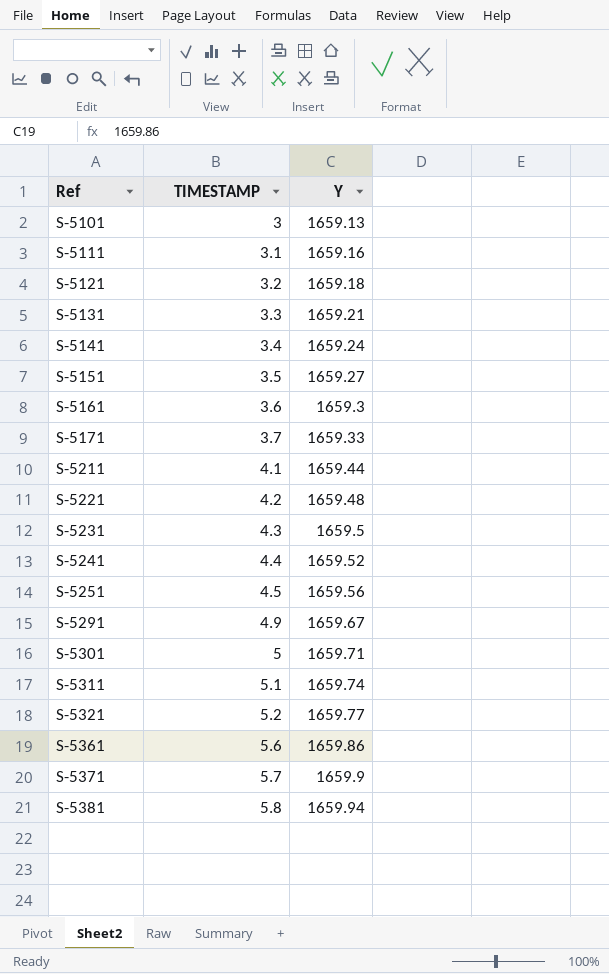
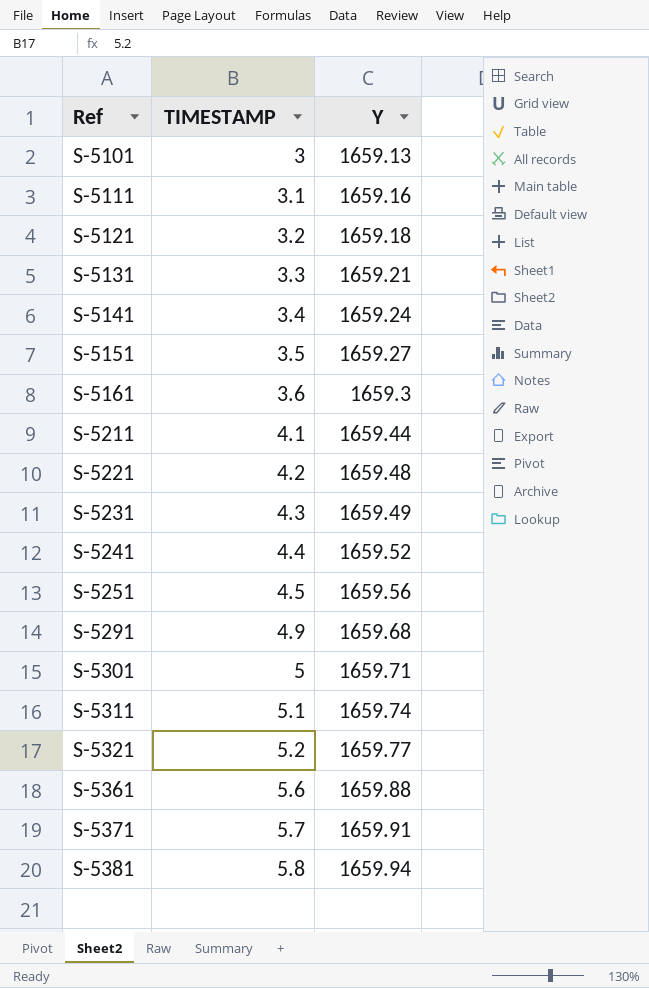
row S-5171: 3.7 | 1659.33 -> none
S-5231 | Y: 1659.5 -> 1659.49
S-5291 | Y: 1659.67 -> 1659.68
S-5361 | Y: 1659.86 -> 1659.88
S-5371 | Y: 1659.9 -> 1659.91

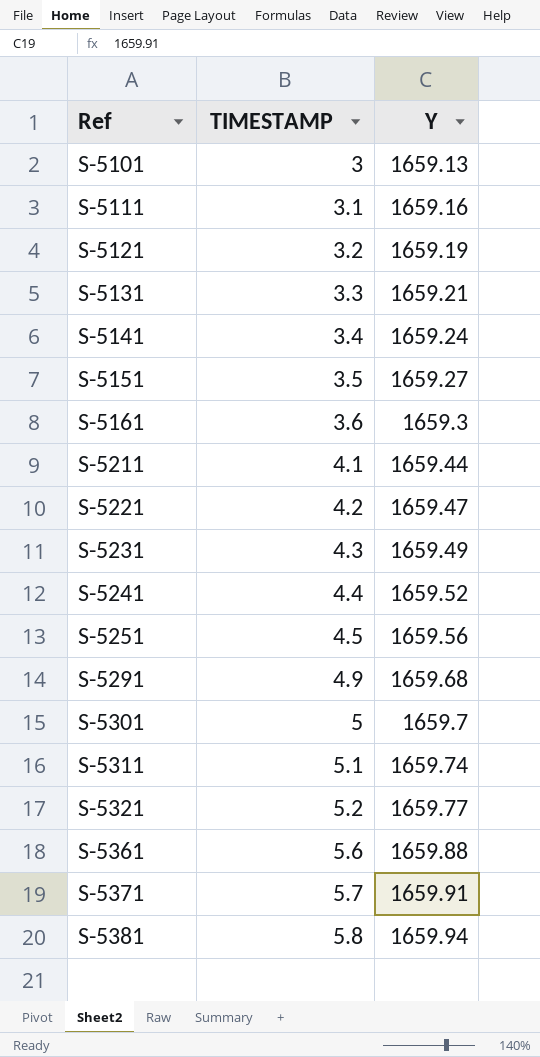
S-5121 | Y: 1659.18 -> 1659.19
S-5221 | Y: 1659.48 -> 1659.47
S-5301 | Y: 1659.71 -> 1659.7

